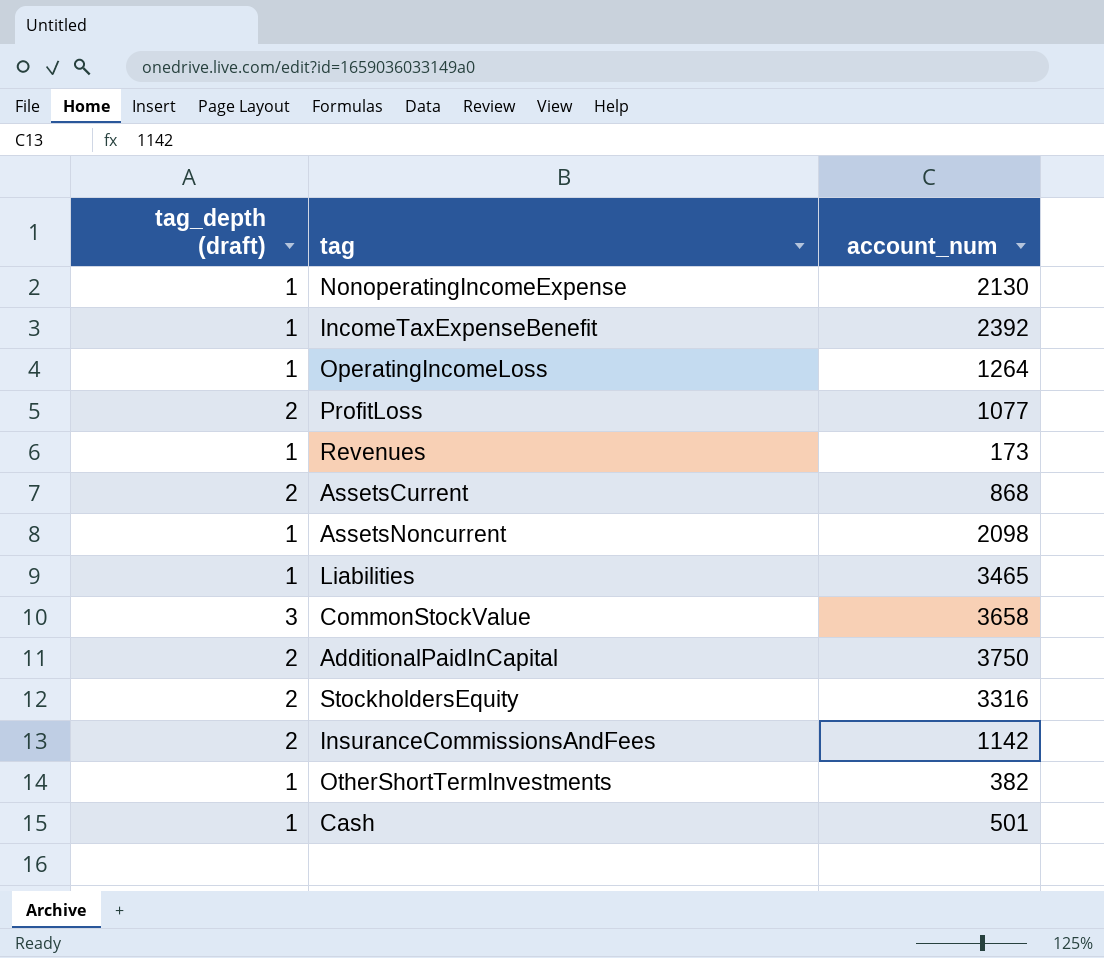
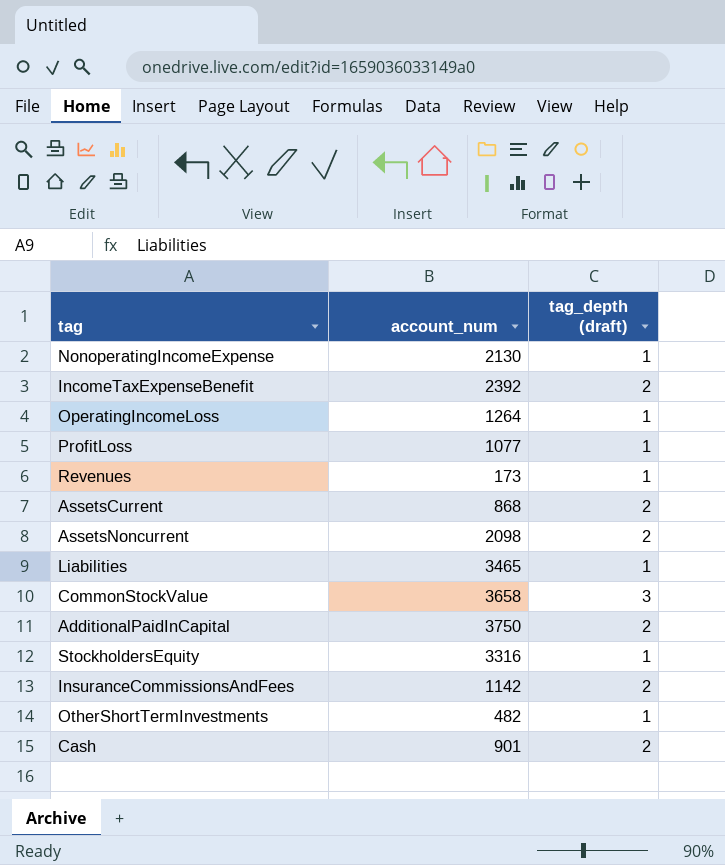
column tag_depth (draft) | position: 1 -> 3
IncomeTaxExpenseBenefit | tag_depth (draft): 1 -> 2
ProfitLoss | tag_depth (draft): 2 -> 1
AssetsNoncurrent | tag_depth (draft): 1 -> 2
StockholdersEquity | tag_depth (draft): 2 -> 1
OtherShortTermInvestments | account_num: 382 -> 482
Cash | account_num: 501 -> 901
Cash | tag_depth (draft): 1 -> 2

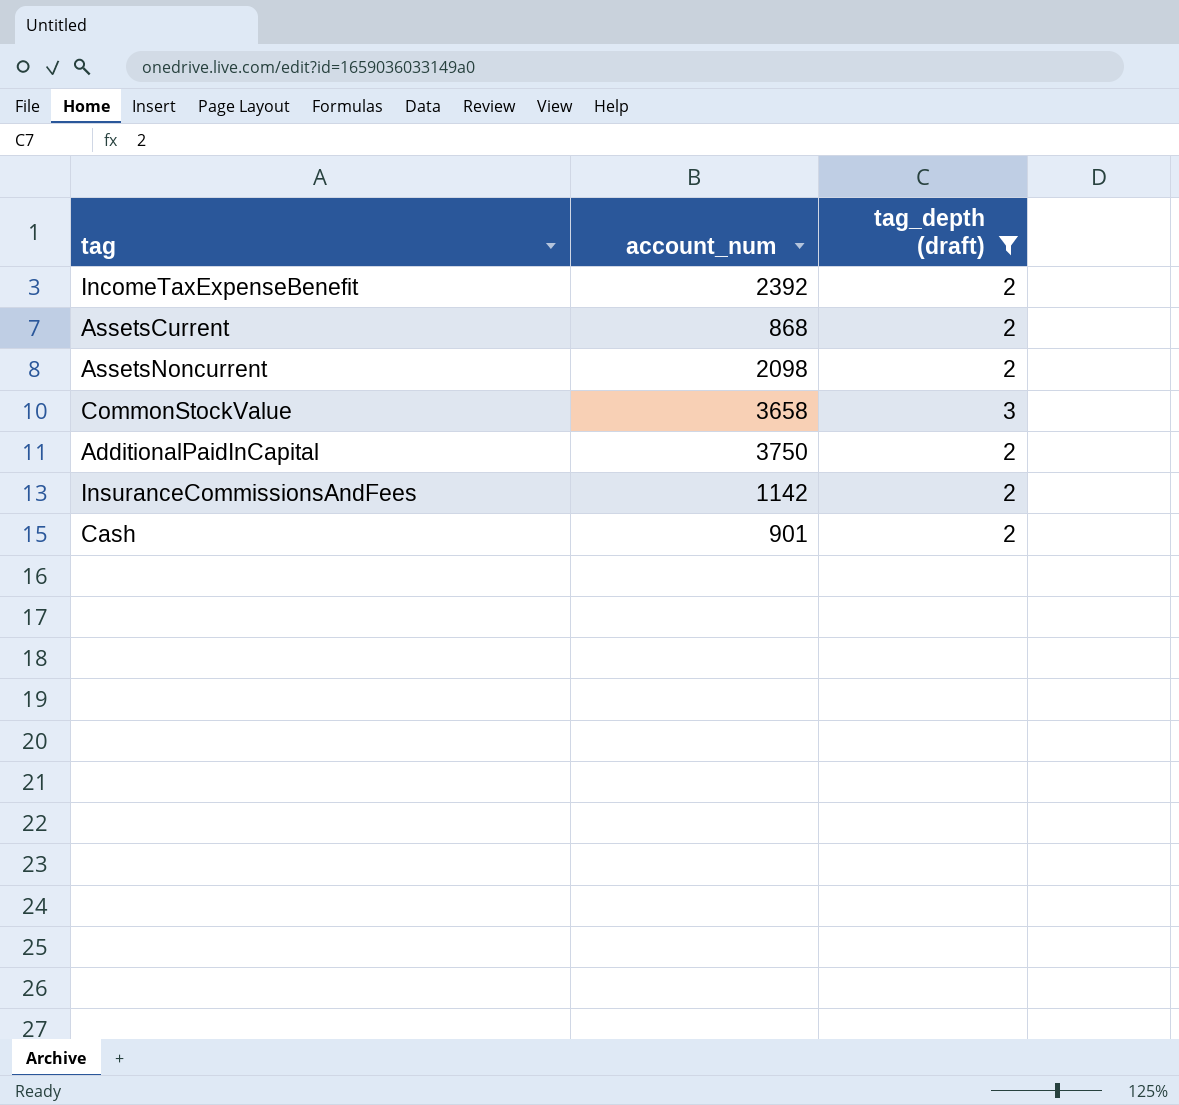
filter: none -> tag_depth (draft) != 1

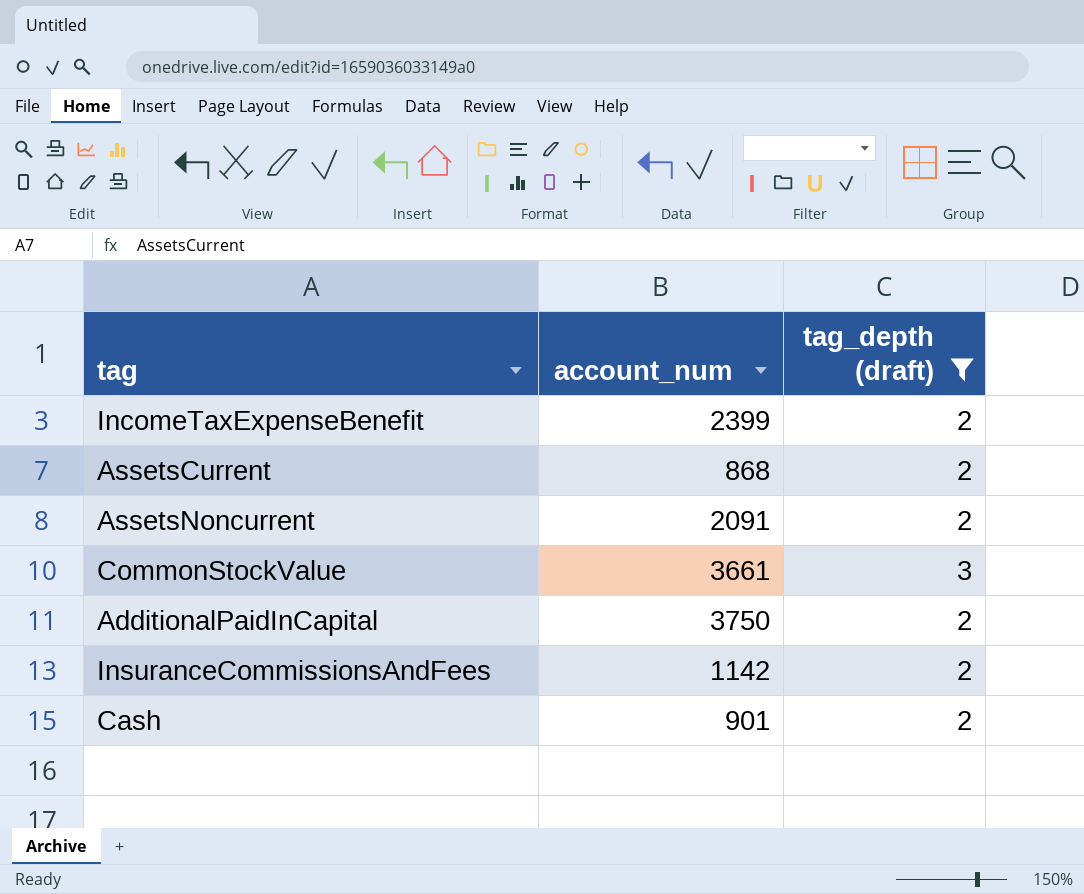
IncomeTaxExpenseBenefit | account_num: 2392 -> 2399
AssetsNoncurrent | account_num: 2098 -> 2091
CommonStockValue | account_num: 3658 -> 3661

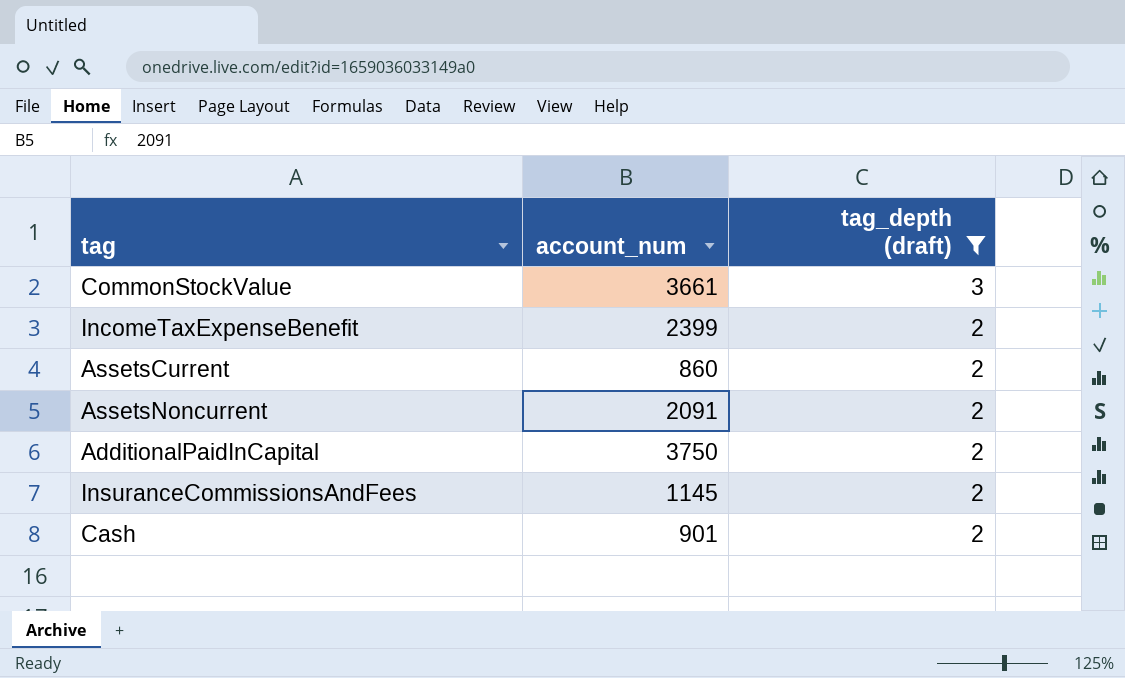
row order: none -> tag_depth (draft) descending
AssetsCurrent | account_num: 868 -> 860
InsuranceCommissionsAndFees | account_num: 1142 -> 1145

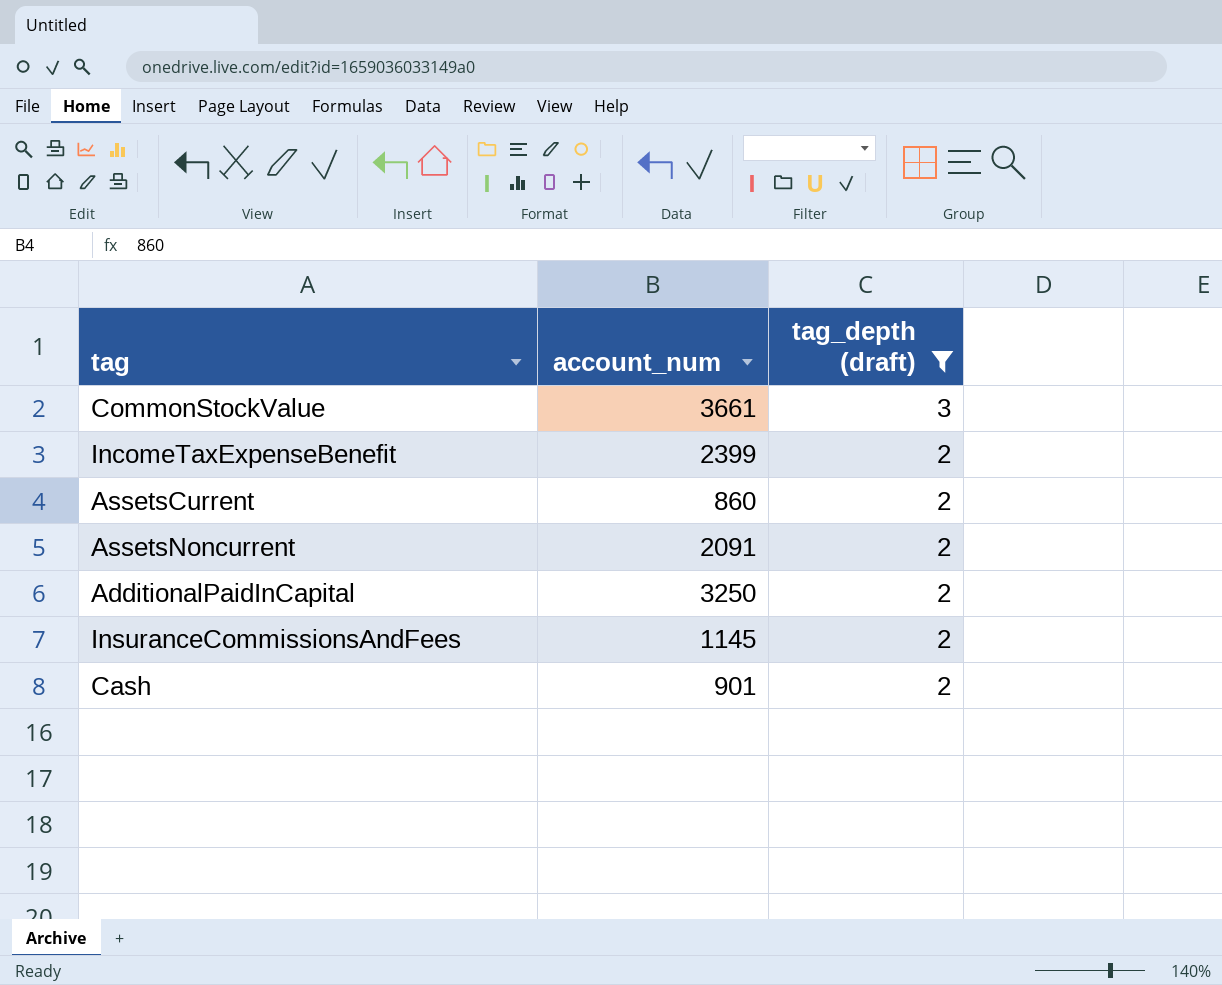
AdditionalPaidInCapital | account_num: 3750 -> 3250

